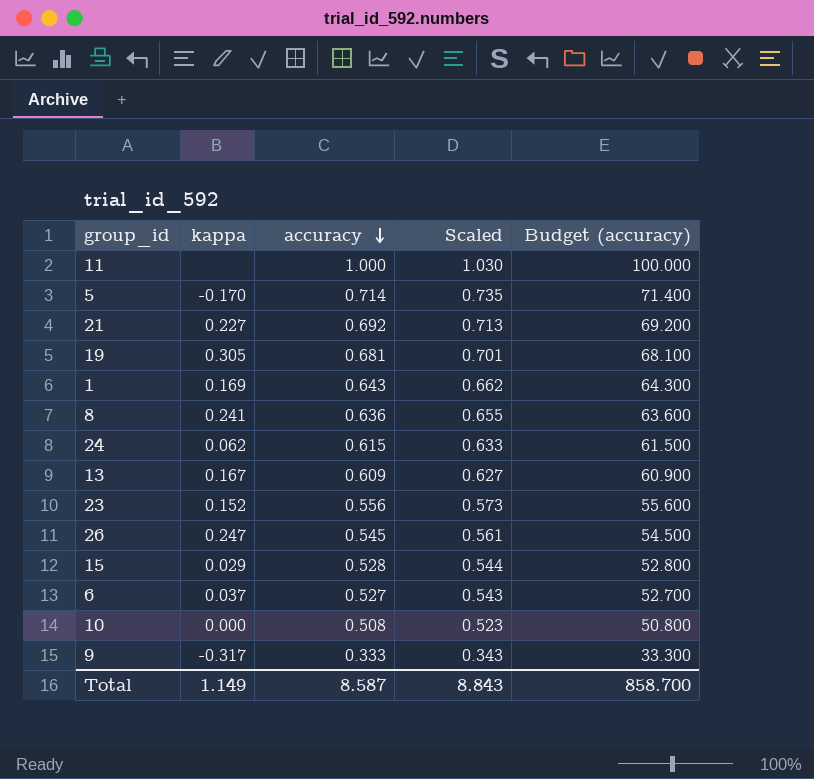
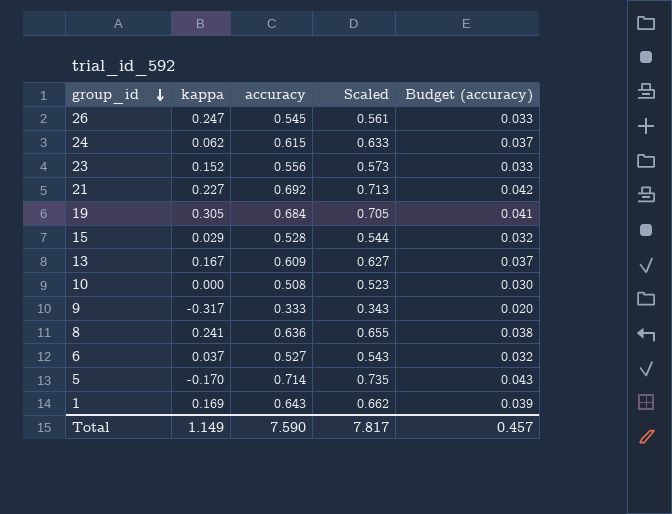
row order: accuracy descending -> group_id descending
column Budget (accuracy) | formula: [accuracy] * 100 -> [accuracy] * 0.06
row 11: none | 1.000 | 1.030 | 100.000 -> none
19 | accuracy: 0.681 -> 0.684
19 | Scaled: 0.701 -> 0.705
Total | accuracy: 8.587 -> 7.590
Total | Scaled: 8.843 -> 7.817
Total | Budget (accuracy): 858.700 -> 0.457

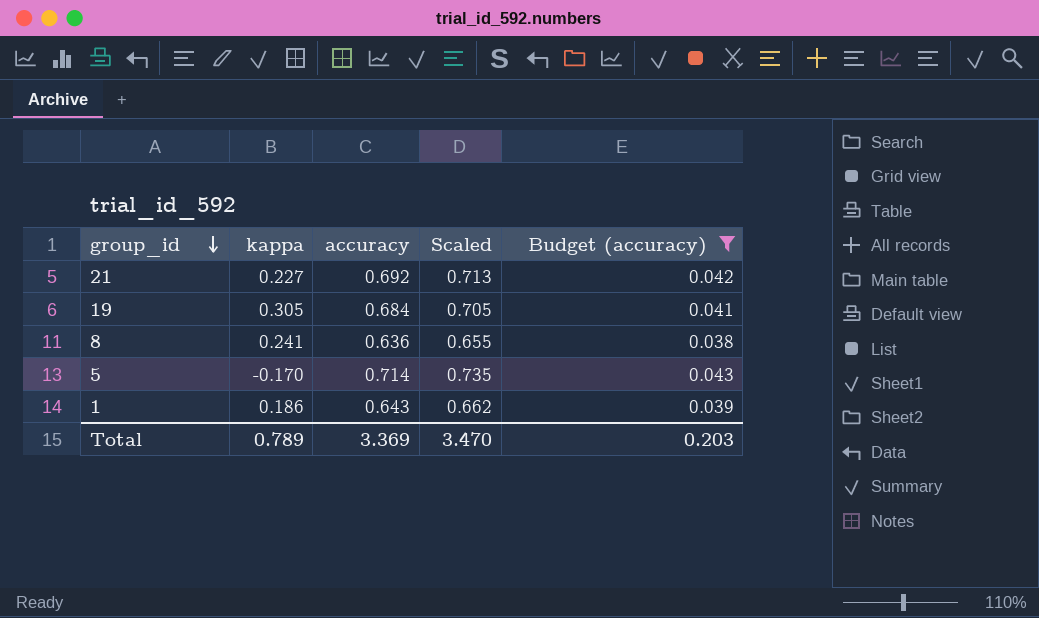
filter: none -> Budget (accuracy) >= 0.038
1 | kappa: 0.169 -> 0.186
Total | kappa: 1.149 -> 0.789
Total | accuracy: 7.590 -> 3.369
Total | Scaled: 7.817 -> 3.470
Total | Budget (accuracy): 0.457 -> 0.203

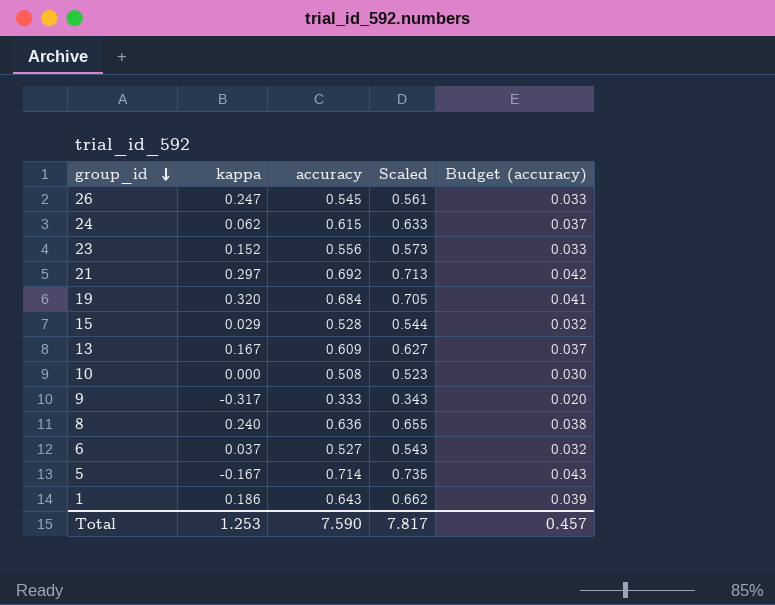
filter: Budget (accuracy) >= 0.038 -> none
21 | kappa: 0.227 -> 0.297
19 | kappa: 0.305 -> 0.320
8 | kappa: 0.241 -> 0.240
5 | kappa: -0.170 -> -0.167
Total | kappa: 0.789 -> 1.253
Total | accuracy: 3.369 -> 7.590
Total | Scaled: 3.470 -> 7.817
Total | Budget (accuracy): 0.203 -> 0.457

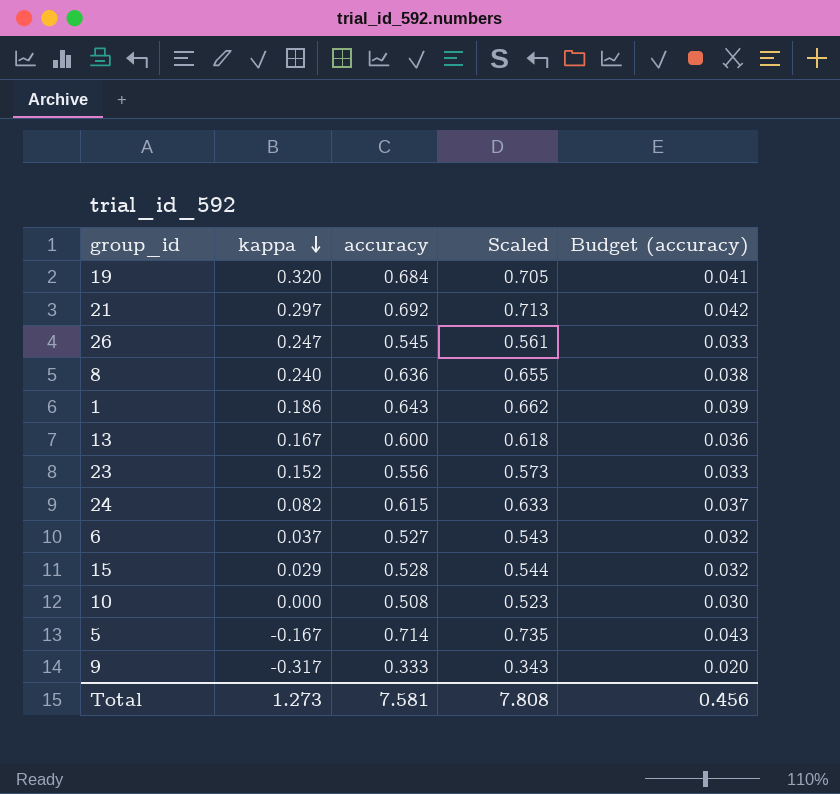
row order: group_id descending -> kappa descending
13 | accuracy: 0.609 -> 0.600
13 | Scaled: 0.627 -> 0.618
13 | Budget (accuracy): 0.037 -> 0.036
24 | kappa: 0.062 -> 0.082
Total | kappa: 1.253 -> 1.273
Total | accuracy: 7.590 -> 7.581
Total | Scaled: 7.817 -> 7.808
Total | Budget (accuracy): 0.457 -> 0.456

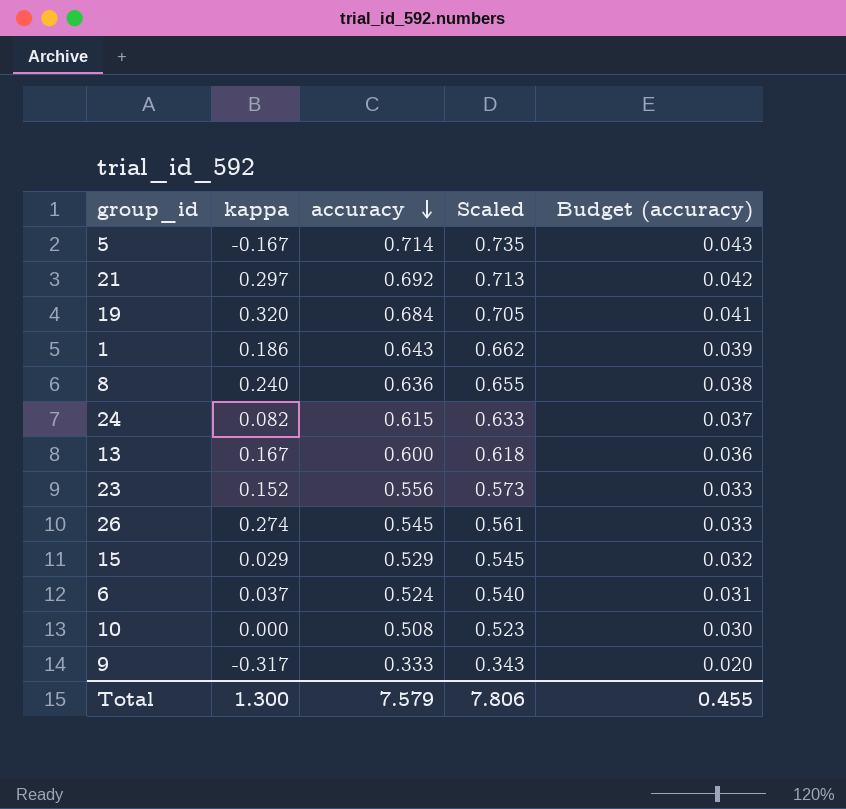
row order: kappa descending -> accuracy descending
26 | kappa: 0.247 -> 0.274
15 | accuracy: 0.528 -> 0.529
15 | Scaled: 0.544 -> 0.545
6 | accuracy: 0.527 -> 0.524
6 | Scaled: 0.543 -> 0.540
6 | Budget (accuracy): 0.032 -> 0.031
Total | kappa: 1.273 -> 1.300
Total | accuracy: 7.581 -> 7.579
Total | Scaled: 7.808 -> 7.806
Total | Budget (accuracy): 0.456 -> 0.455

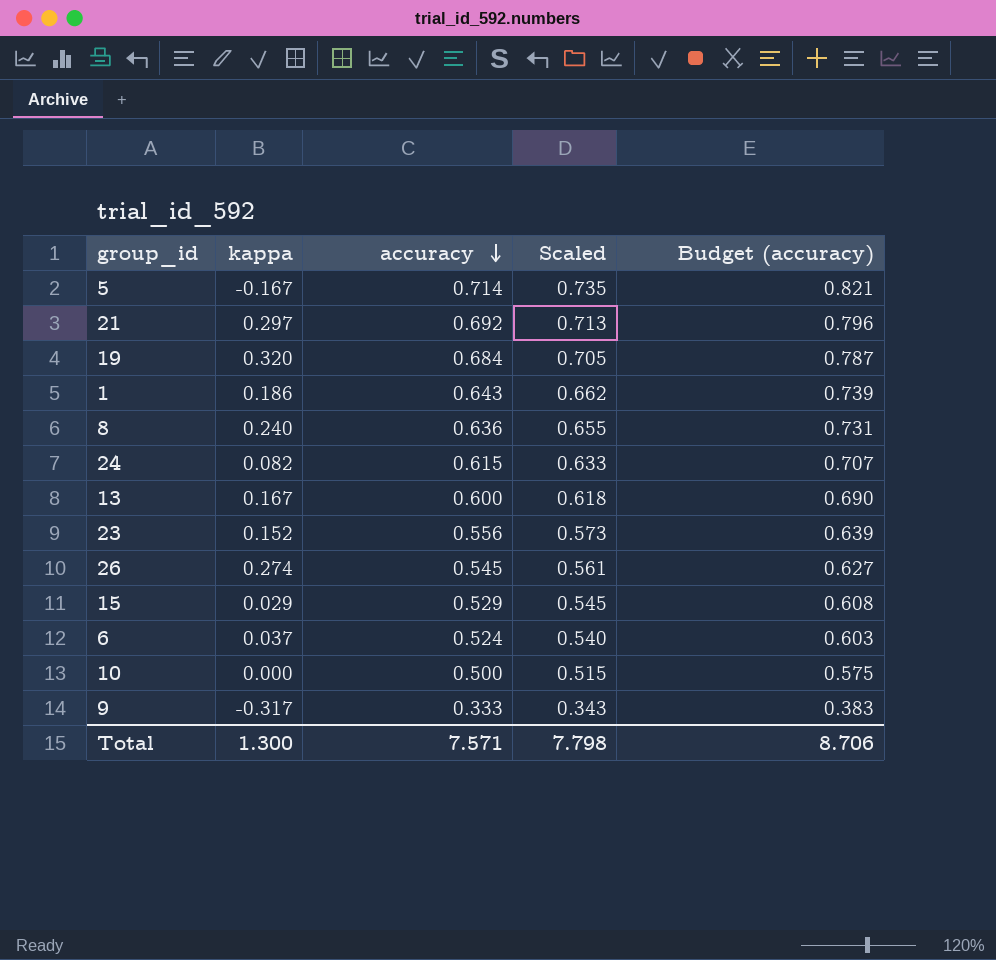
column Budget (accuracy) | formula: [accuracy] * 0.06 -> [accuracy] * 1.15
10 | accuracy: 0.508 -> 0.500
10 | Scaled: 0.523 -> 0.515
Total | accuracy: 7.579 -> 7.571
Total | Scaled: 7.806 -> 7.798
Total | Budget (accuracy): 0.455 -> 8.706

